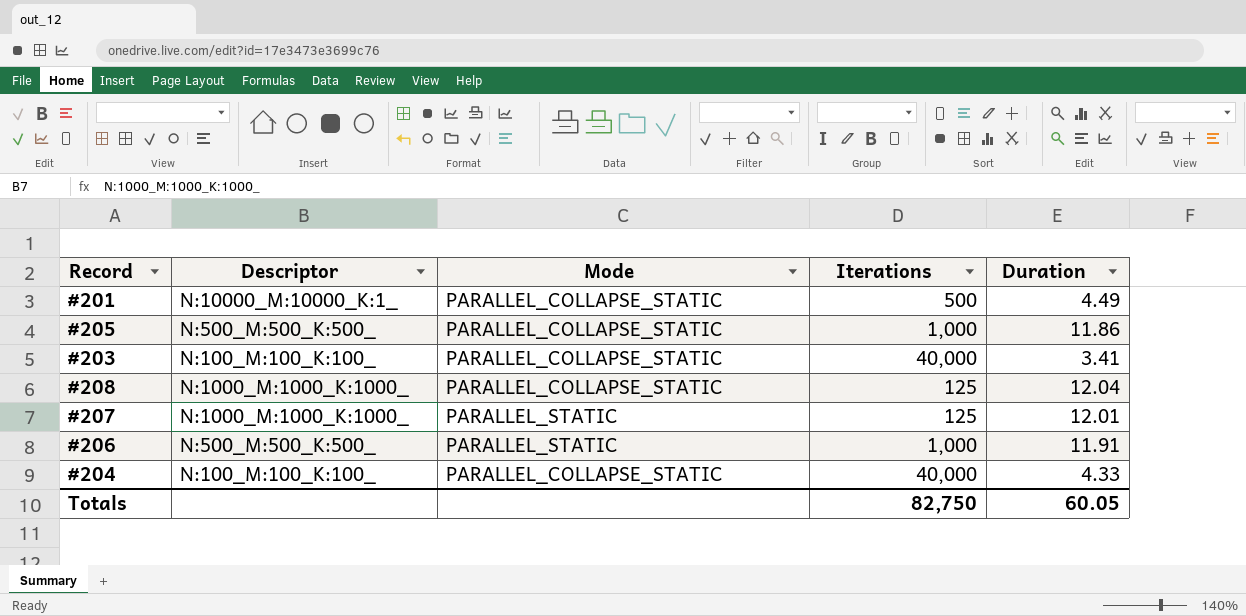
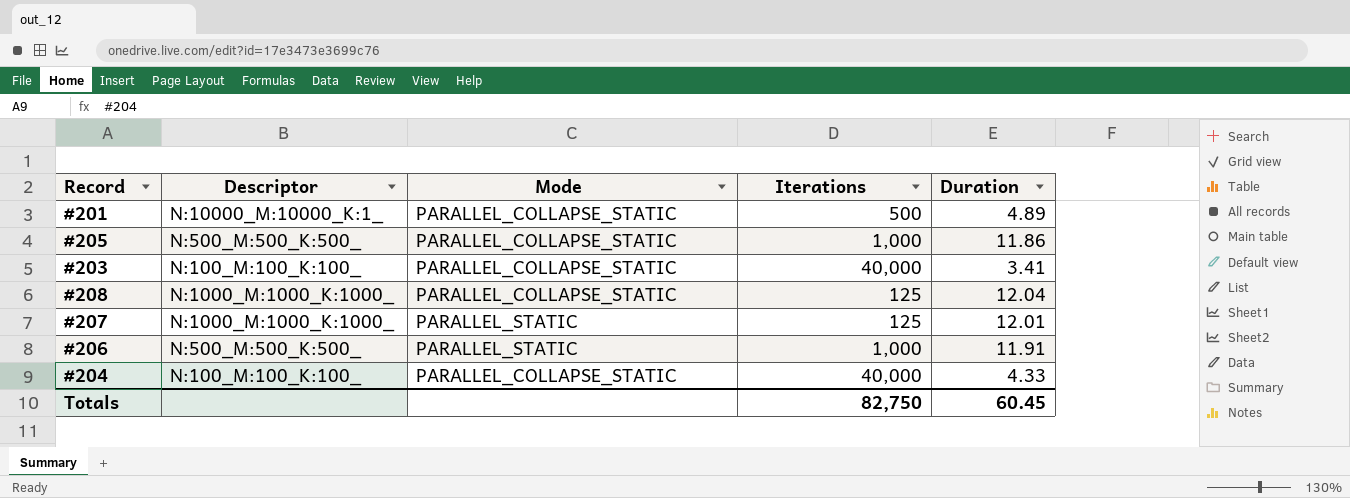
#201 | Duration: 4.49 -> 4.89
Totals | Duration: 60.05 -> 60.45

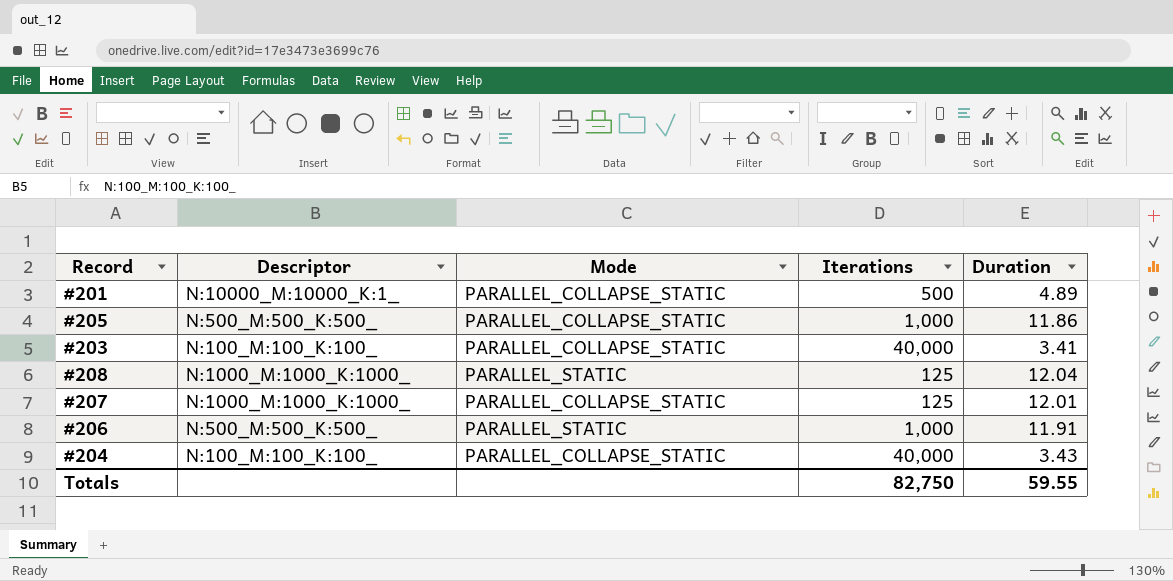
#208 | Mode: PARALLEL_COLLAPSE_STATIC -> PARALLEL_STATIC
#207 | Mode: PARALLEL_STATIC -> PARALLEL_COLLAPSE_STATIC
#204 | Duration: 4.33 -> 3.43
Totals | Duration: 60.45 -> 59.55

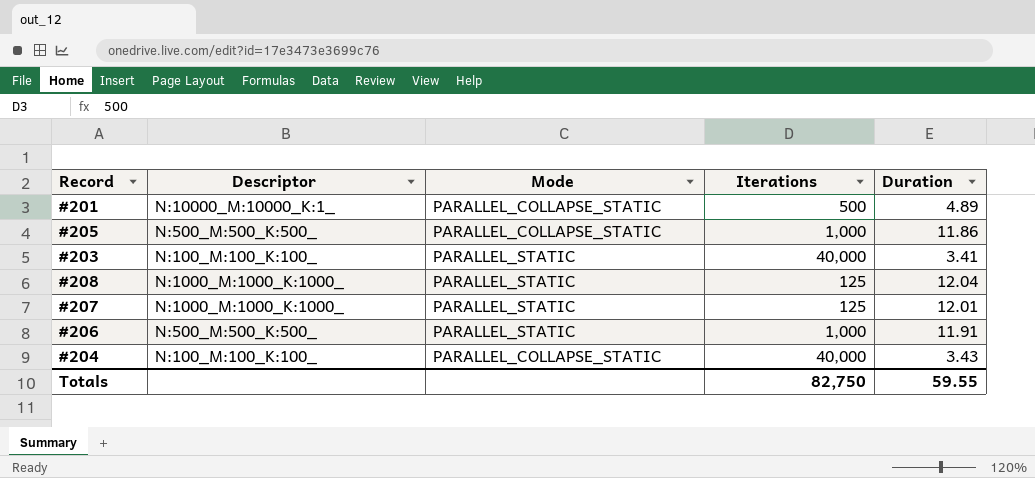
#203 | Mode: PARALLEL_COLLAPSE_STATIC -> PARALLEL_STATIC
#207 | Mode: PARALLEL_COLLAPSE_STATIC -> PARALLEL_STATIC

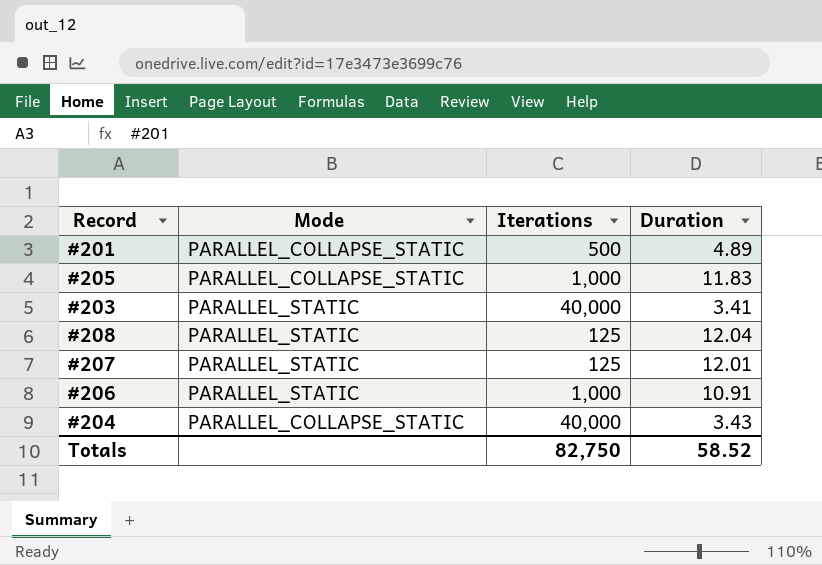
column Descriptor | position: 2 -> none
#205 | Duration: 11.86 -> 11.83
#206 | Duration: 11.91 -> 10.91
Totals | Duration: 59.55 -> 58.52

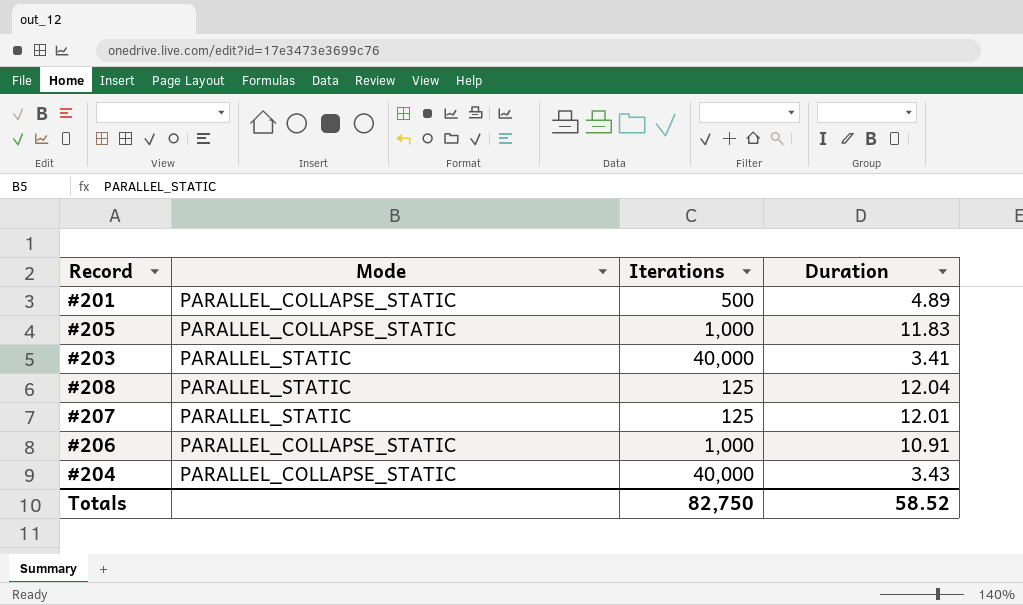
#206 | Mode: PARALLEL_STATIC -> PARALLEL_COLLAPSE_STATIC

